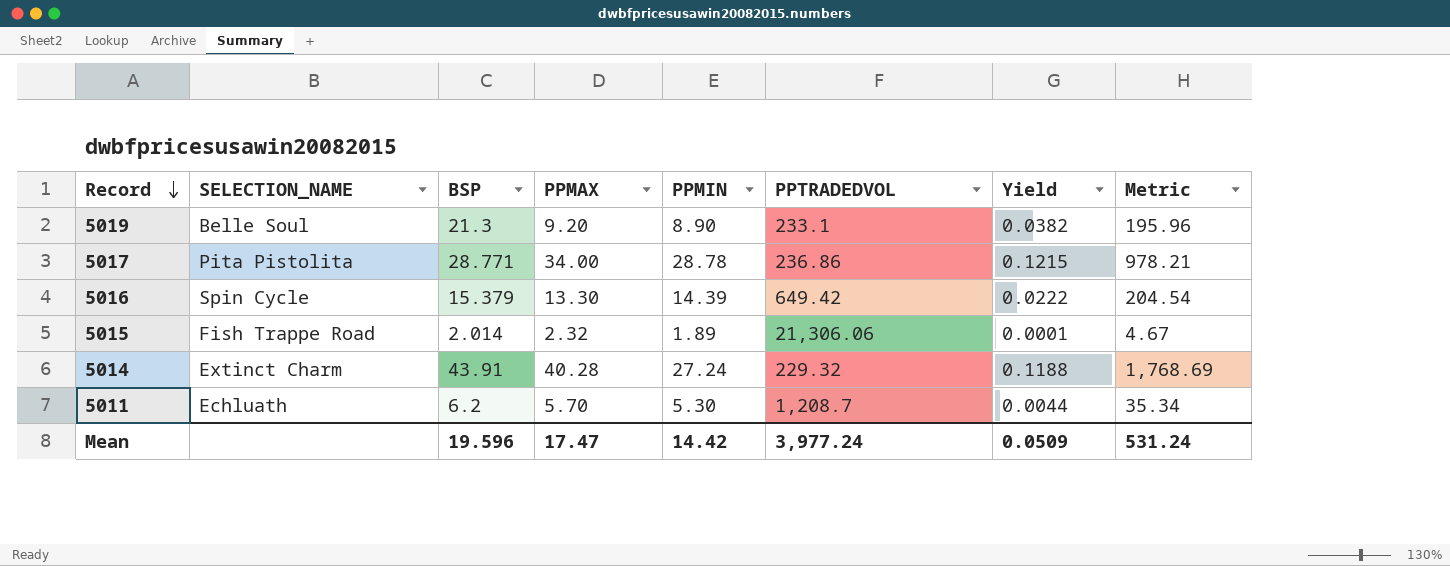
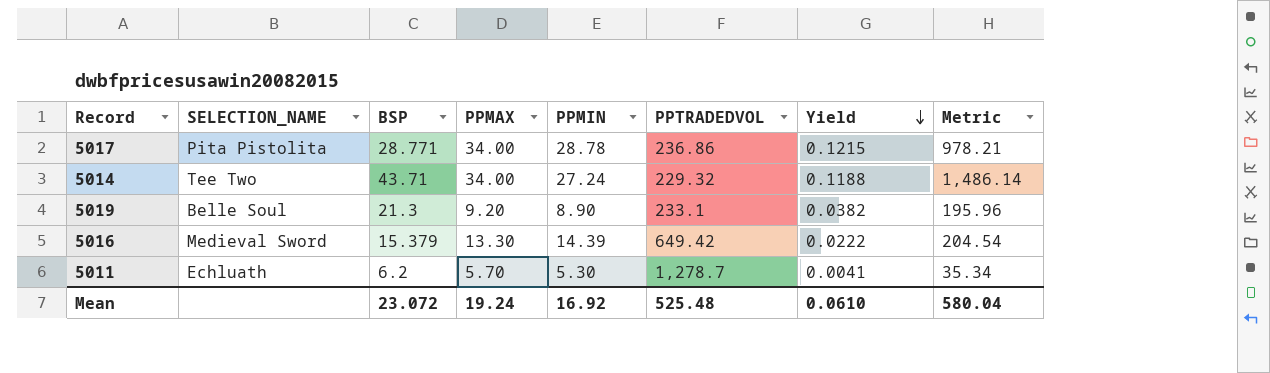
row order: Record descending -> Yield descending
row 5015: Fish Trappe Road | 2.014 | 2.32 | 1.89 | 21,306.06 | 0.0001 | 4.67 -> none
5014 | SELECTION_NAME: Extinct Charm -> Tee Two
5014 | BSP: 43.91 -> 43.71
5014 | PPMAX: 40.28 -> 34.00
5014 | Metric: 1,768.69 -> 1,486.14
5016 | SELECTION_NAME: Spin Cycle -> Medieval Sword
5011 | PPTRADEDVOL: 1,208.7 -> 1,278.7
5011 | Yield: 0.0044 -> 0.0041
Mean | BSP: 19.596 -> 23.072
Mean | PPMAX: 17.47 -> 19.24
Mean | PPMIN: 14.42 -> 16.92
Mean | PPTRADEDVOL: 3,977.24 -> 525.48
Mean | Yield: 0.0509 -> 0.0610
Mean | Metric: 531.24 -> 580.04

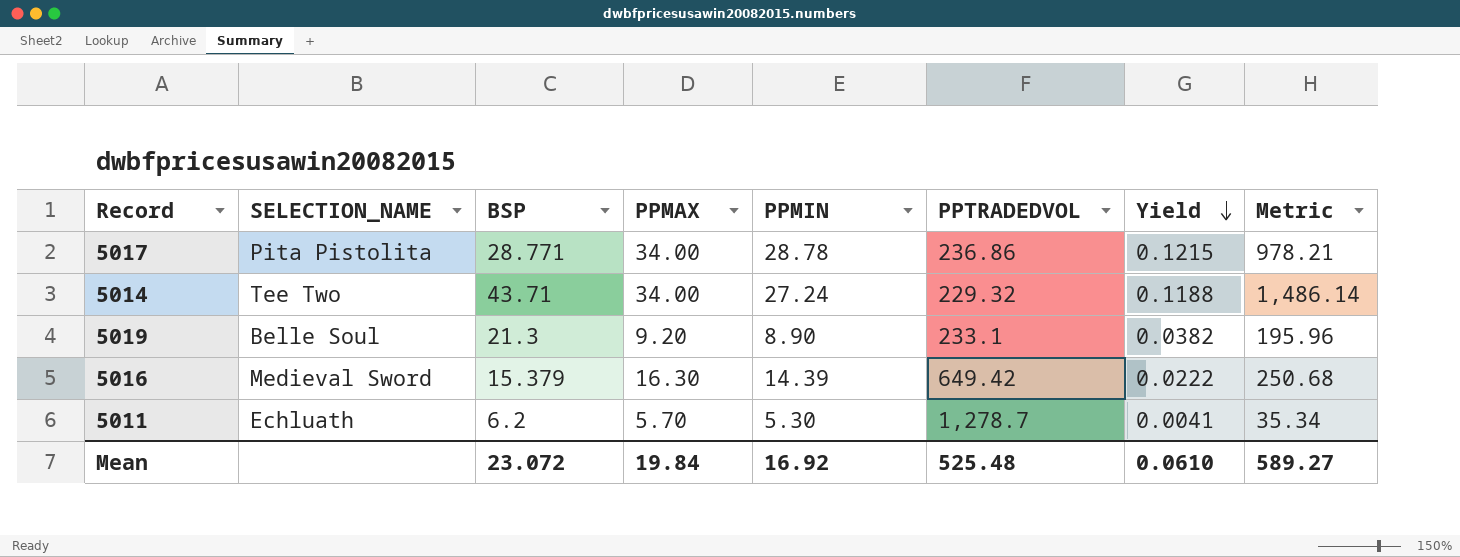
5016 | PPMAX: 13.30 -> 16.30
5016 | Metric: 204.54 -> 250.68
Mean | PPMAX: 19.24 -> 19.84
Mean | Metric: 580.04 -> 589.27

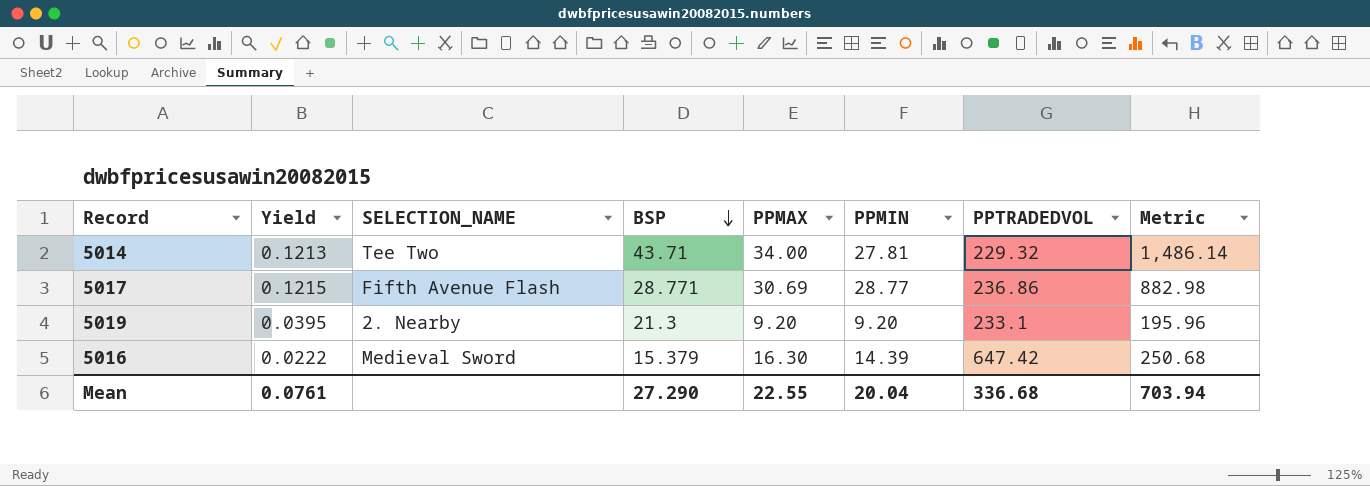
row order: Yield descending -> BSP descending
column Yield | position: 7 -> 2
row 5011: Echluath | 6.2 | 5.70 | 5.30 | 1,278.7 | 0.0041 | 35.34 -> none
5014 | Yield: 0.1188 -> 0.1213
5014 | PPMIN: 27.24 -> 27.81
5017 | SELECTION_NAME: Pita Pistolita -> Fifth Avenue Flash
5017 | PPMAX: 34.00 -> 30.69
5017 | PPMIN: 28.78 -> 28.77
5017 | Metric: 978.21 -> 882.98
5019 | Yield: 0.0382 -> 0.0395
5019 | SELECTION_NAME: Belle Soul -> 2. Nearby
5019 | PPMIN: 8.90 -> 9.20
5016 | PPTRADEDVOL: 649.42 -> 647.42
Mean | Yield: 0.0610 -> 0.0761
Mean | BSP: 23.072 -> 27.290
Mean | PPMAX: 19.84 -> 22.55
Mean | PPMIN: 16.92 -> 20.04
Mean | PPTRADEDVOL: 525.48 -> 336.68
Mean | Metric: 589.27 -> 703.94

